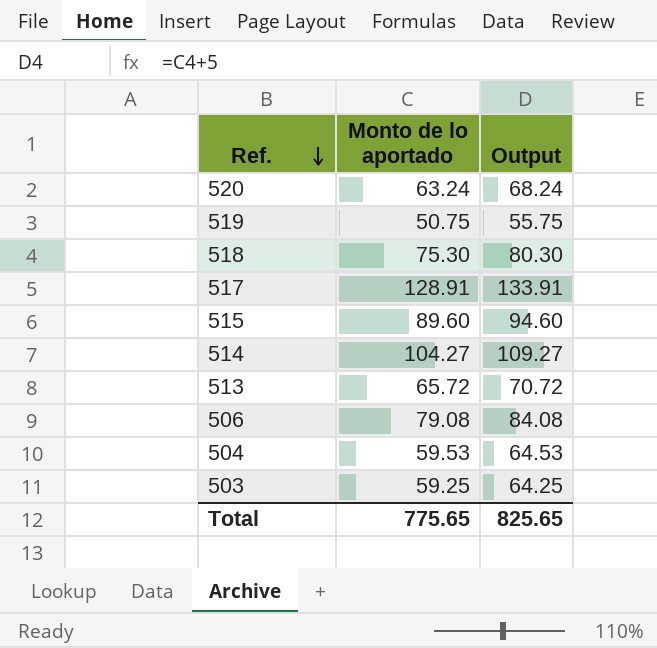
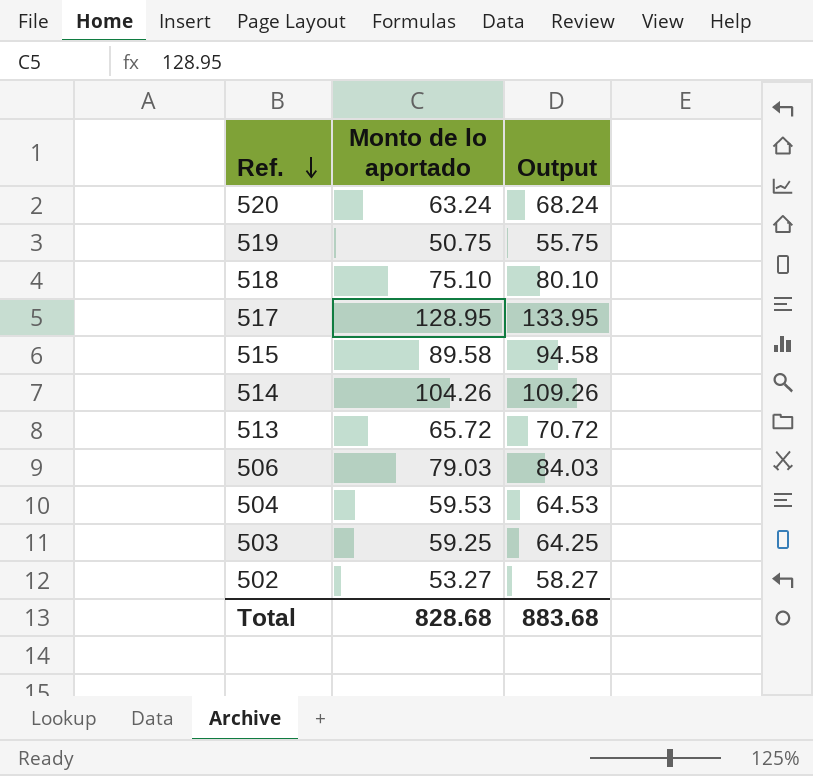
518 | Monto de lo aportado: 75.30 -> 75.10
518 | Output: 80.30 -> 80.10
517 | Monto de lo aportado: 128.91 -> 128.95
517 | Output: 133.91 -> 133.95
515 | Monto de lo aportado: 89.60 -> 89.58
515 | Output: 94.60 -> 94.58
514 | Monto de lo aportado: 104.27 -> 104.26
514 | Output: 109.27 -> 109.26
506 | Monto de lo aportado: 79.08 -> 79.03
506 | Output: 84.08 -> 84.03
row 502: none -> 53.27 | 58.27
Total | Monto de lo aportado: 775.65 -> 828.68
Total | Output: 825.65 -> 883.68

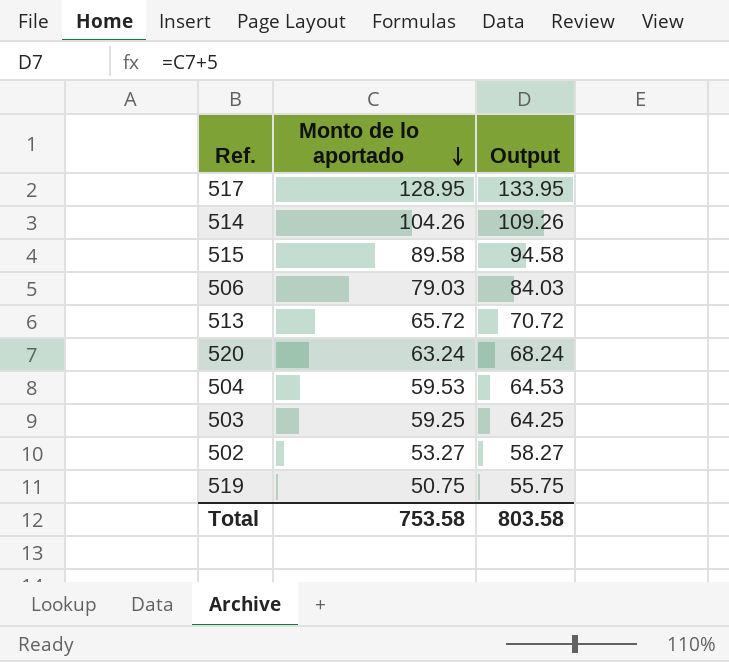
row order: Ref. descending -> Monto de lo aportado descending
row 518: 75.10 | 80.10 -> none
Total | Monto de lo aportado: 828.68 -> 753.58
Total | Output: 883.68 -> 803.58

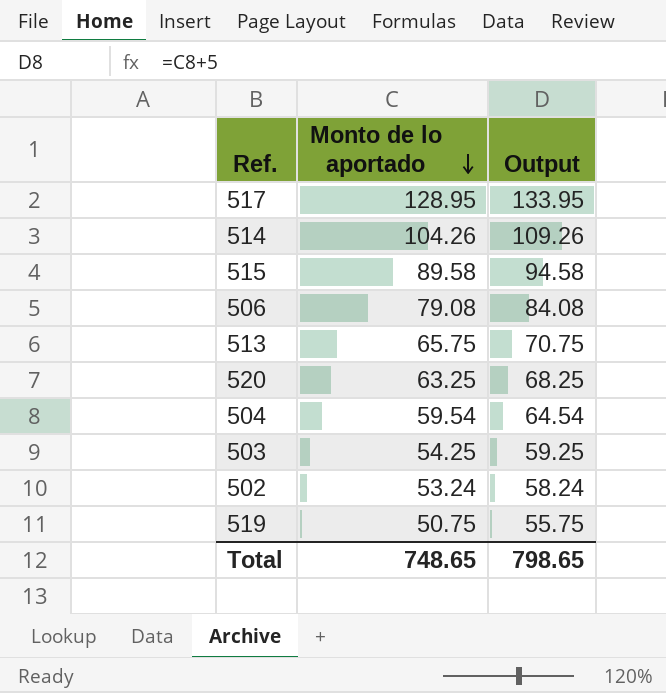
506 | Monto de lo aportado: 79.03 -> 79.08
506 | Output: 84.03 -> 84.08
513 | Monto de lo aportado: 65.72 -> 65.75
513 | Output: 70.72 -> 70.75
520 | Monto de lo aportado: 63.24 -> 63.25
520 | Output: 68.24 -> 68.25
504 | Monto de lo aportado: 59.53 -> 59.54
504 | Output: 64.53 -> 64.54
503 | Monto de lo aportado: 59.25 -> 54.25
503 | Output: 64.25 -> 59.25
502 | Monto de lo aportado: 53.27 -> 53.24
502 | Output: 58.27 -> 58.24
Total | Monto de lo aportado: 753.58 -> 748.65
Total | Output: 803.58 -> 798.65

